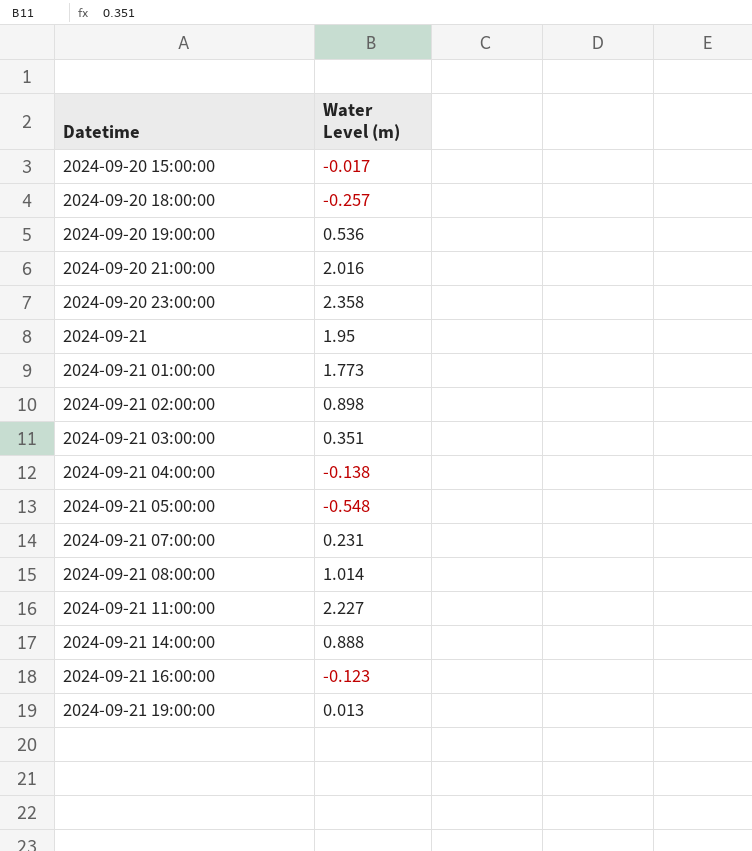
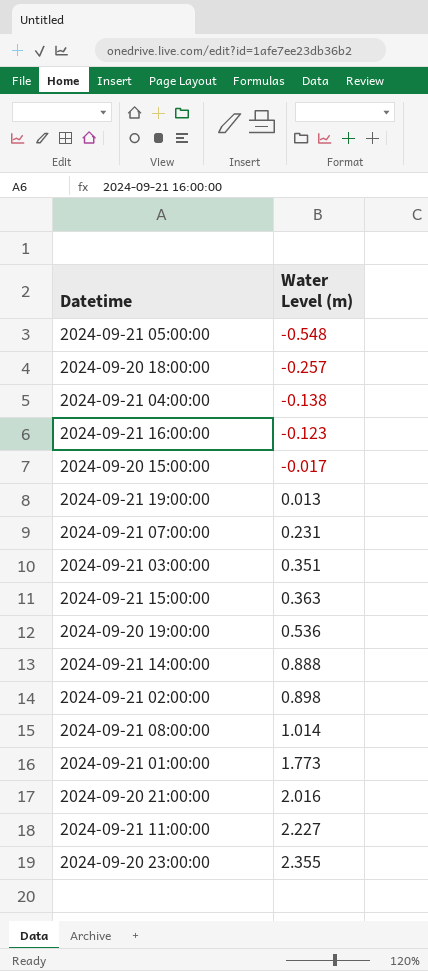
row order: Datetime ascending -> Water Level (m) ascending
row 2024-09-21: 1.95 -> none
row 2024-09-21 15:00:00: none -> 0.363
2024-09-20 23:00:00 | Water Level (m): 2.358 -> 2.355

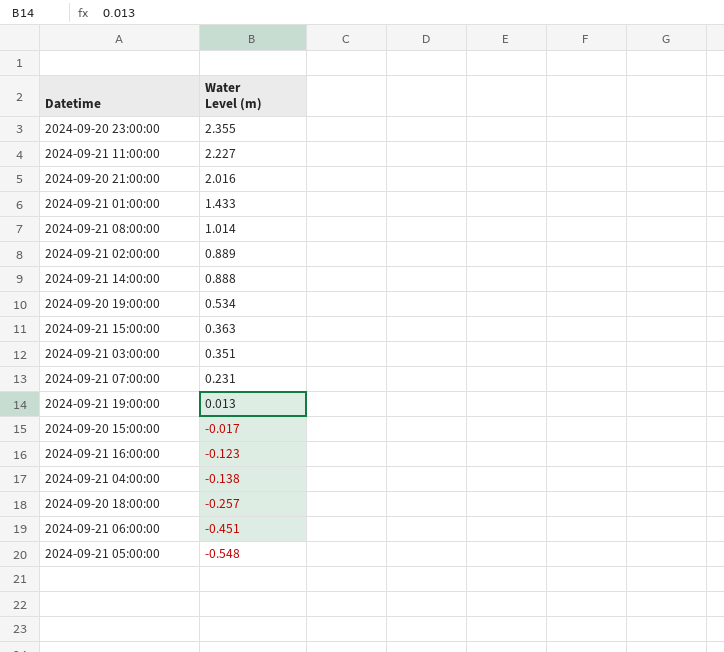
row order: Water Level (m) ascending -> Water Level (m) descending
2024-09-21 01:00:00 | Water Level (m): 1.773 -> 1.433
2024-09-21 02:00:00 | Water Level (m): 0.898 -> 0.889
2024-09-20 19:00:00 | Water Level (m): 0.536 -> 0.534
row 2024-09-21 06:00:00: none -> -0.451

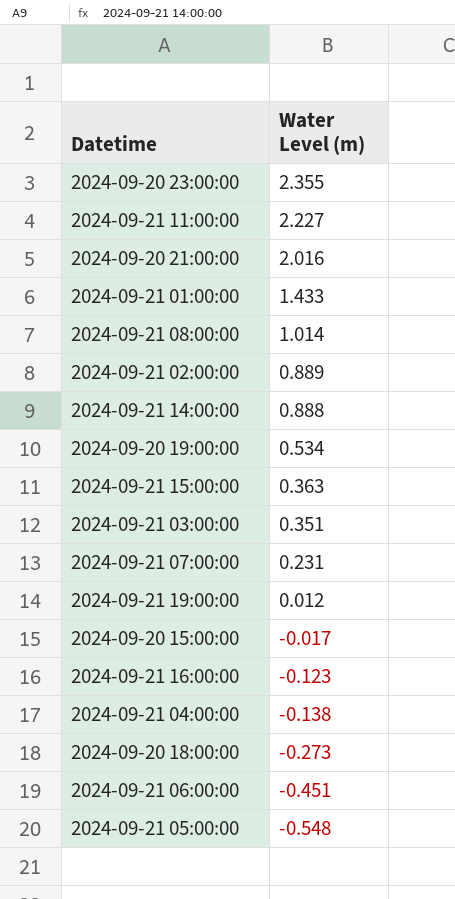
2024-09-21 19:00:00 | Water Level (m): 0.013 -> 0.012
2024-09-20 18:00:00 | Water Level (m): -0.257 -> -0.273

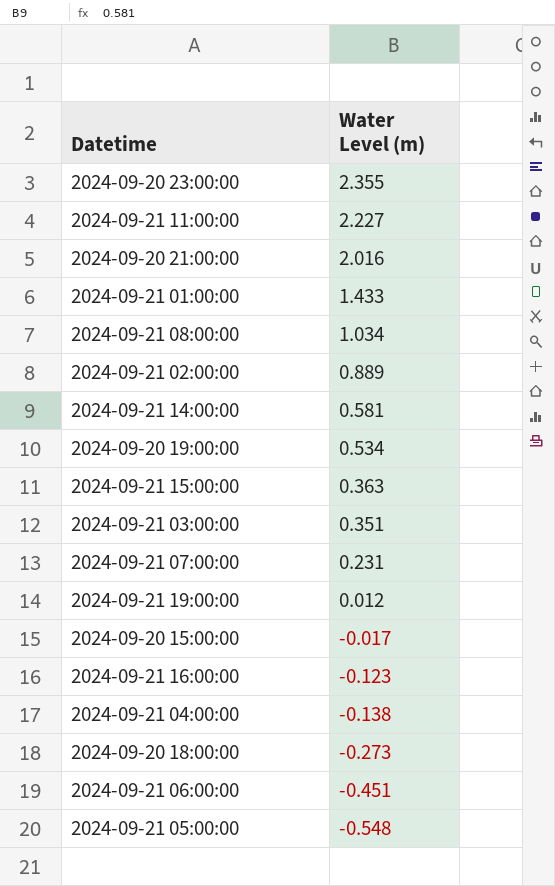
2024-09-21 08:00:00 | Water Level (m): 1.014 -> 1.034
2024-09-21 14:00:00 | Water Level (m): 0.888 -> 0.581

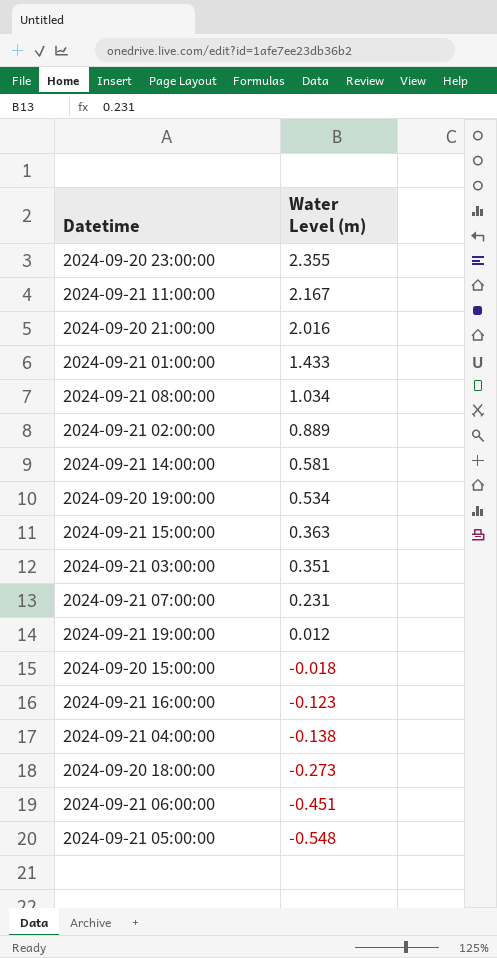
2024-09-21 11:00:00 | Water Level (m): 2.227 -> 2.167
2024-09-20 15:00:00 | Water Level (m): -0.017 -> -0.018

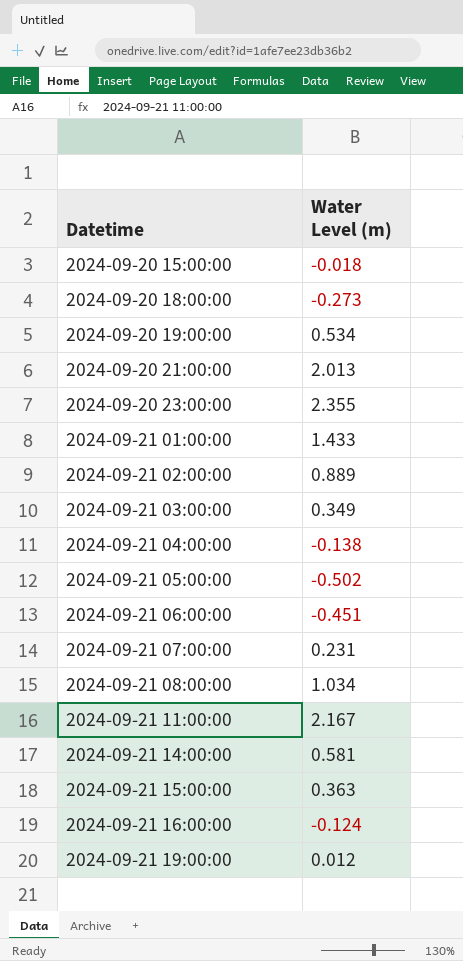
row order: Water Level (m) descending -> Datetime ascending
2024-09-20 21:00:00 | Water Level (m): 2.016 -> 2.013
2024-09-21 03:00:00 | Water Level (m): 0.351 -> 0.349
2024-09-21 05:00:00 | Water Level (m): -0.548 -> -0.502
2024-09-21 16:00:00 | Water Level (m): -0.123 -> -0.124

